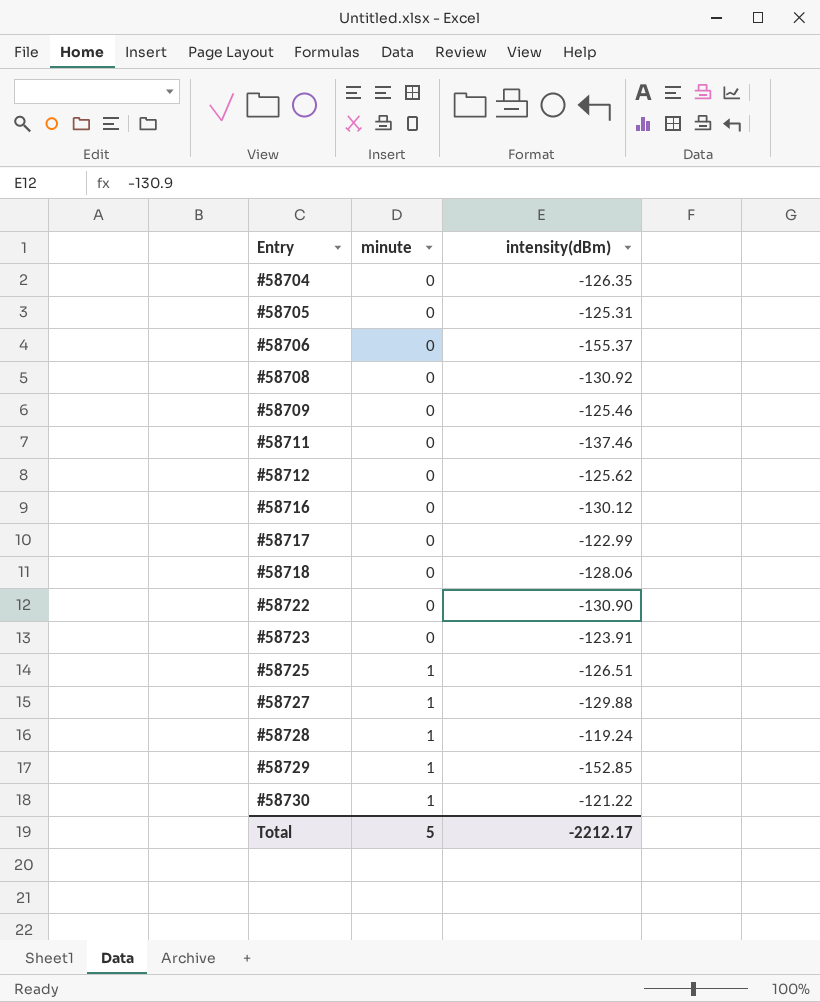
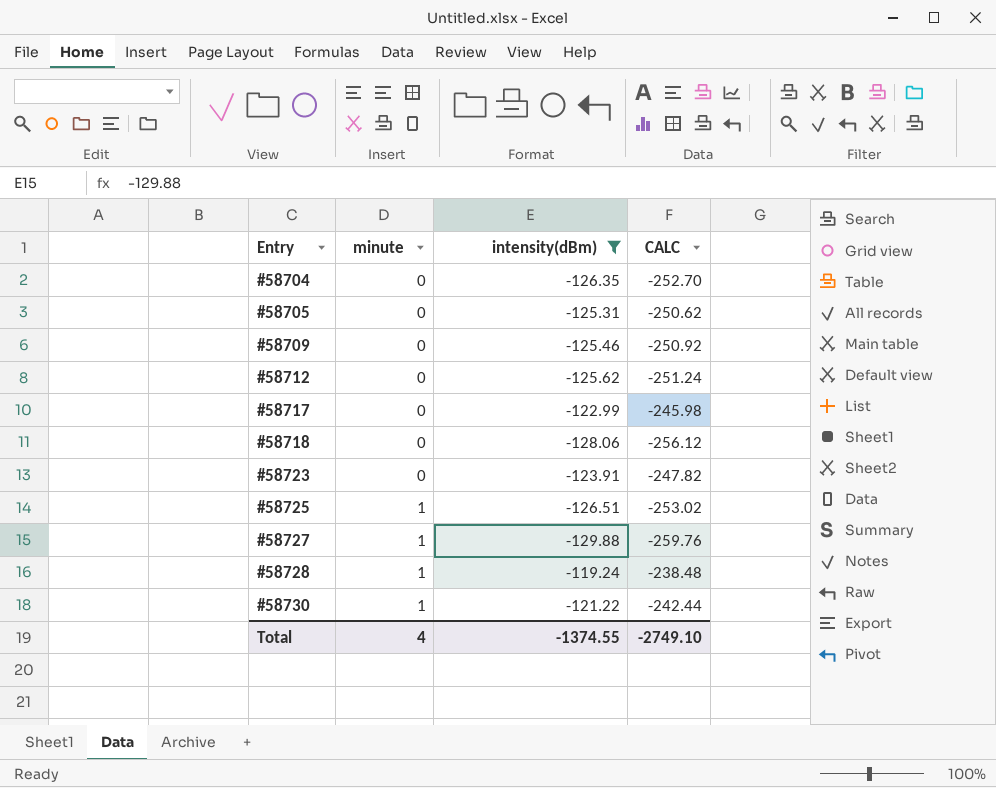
filter: none -> intensity(dBm) >= -129.88
column CALC | formula: none -> [intensity(dBm)] * 2
Total | minute: 5 -> 4
Total | intensity(dBm): -2212.17 -> -1374.55

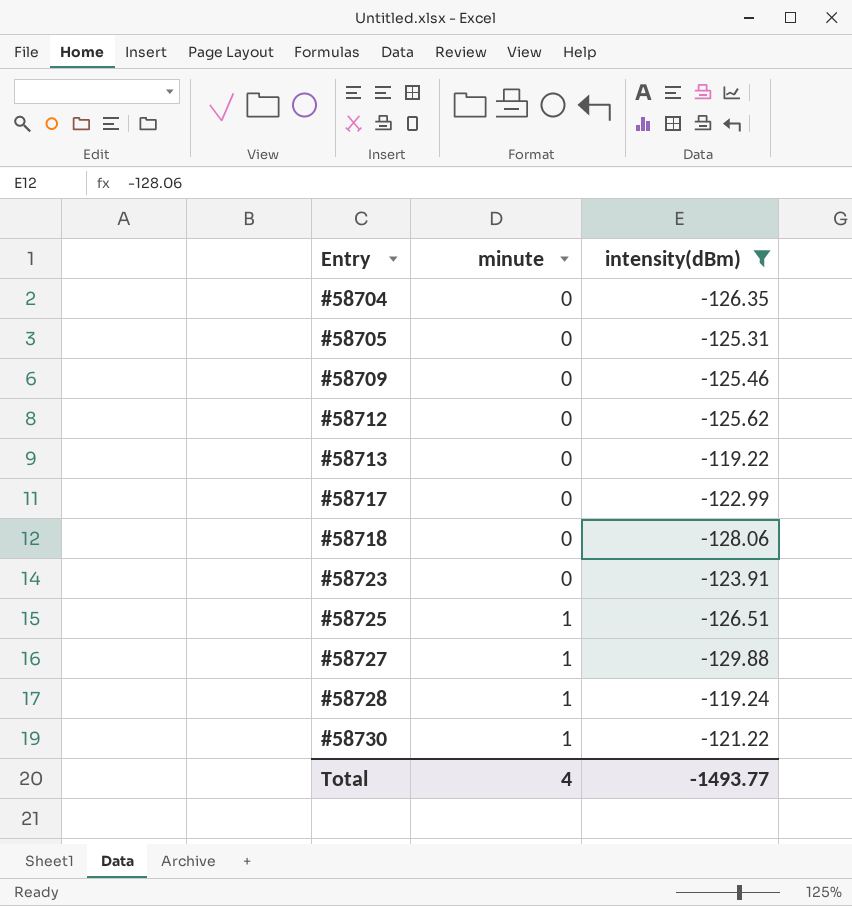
column CALC | formula: [intensity(dBm)] * 2 -> none
row #58713: none -> 0 | -119.22
Total | intensity(dBm): -1374.55 -> -1493.77

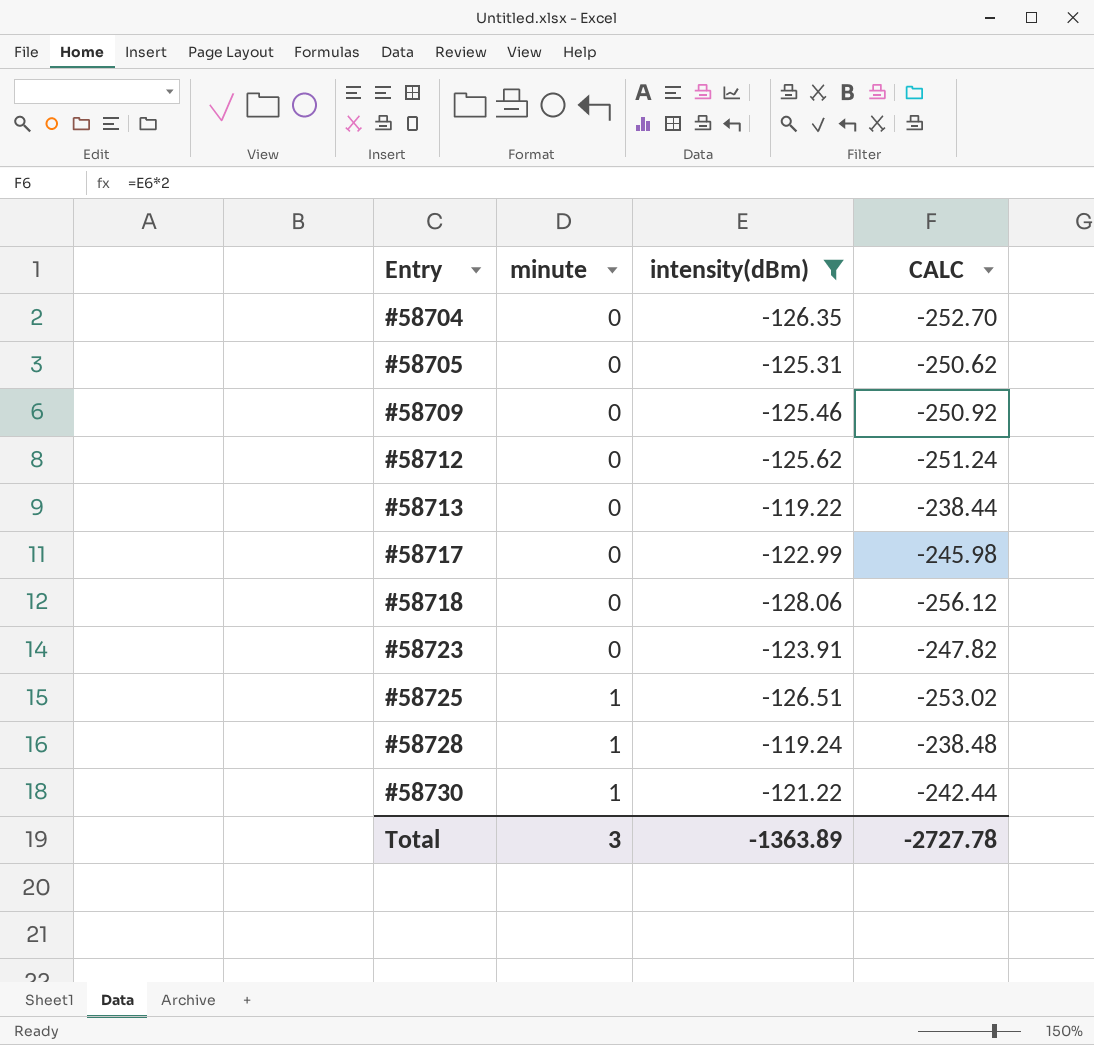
column CALC | formula: none -> [intensity(dBm)] * 2
row #58727: 1 | -129.88 -> none
Total | minute: 4 -> 3
Total | intensity(dBm): -1493.77 -> -1363.89

